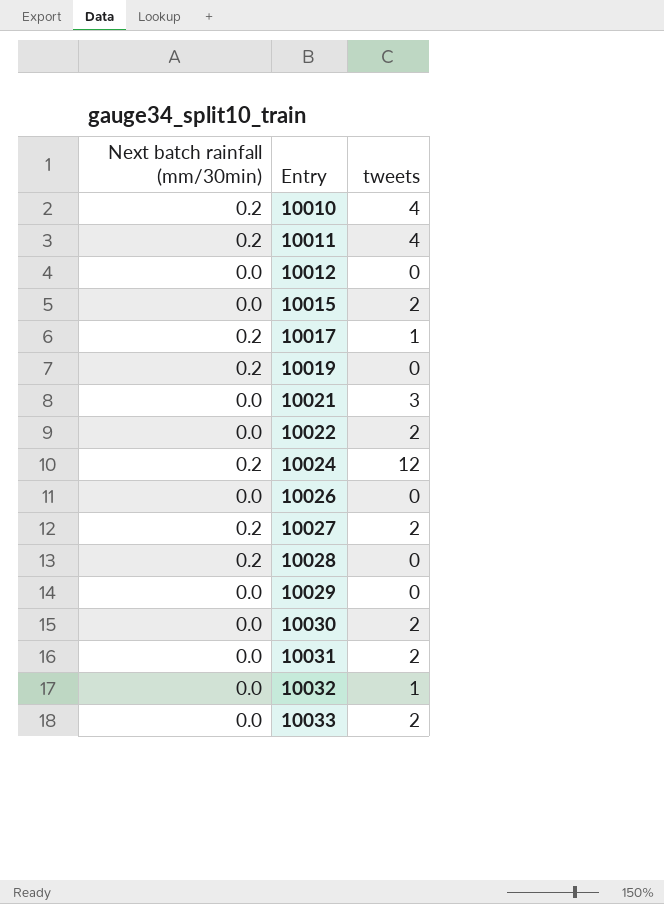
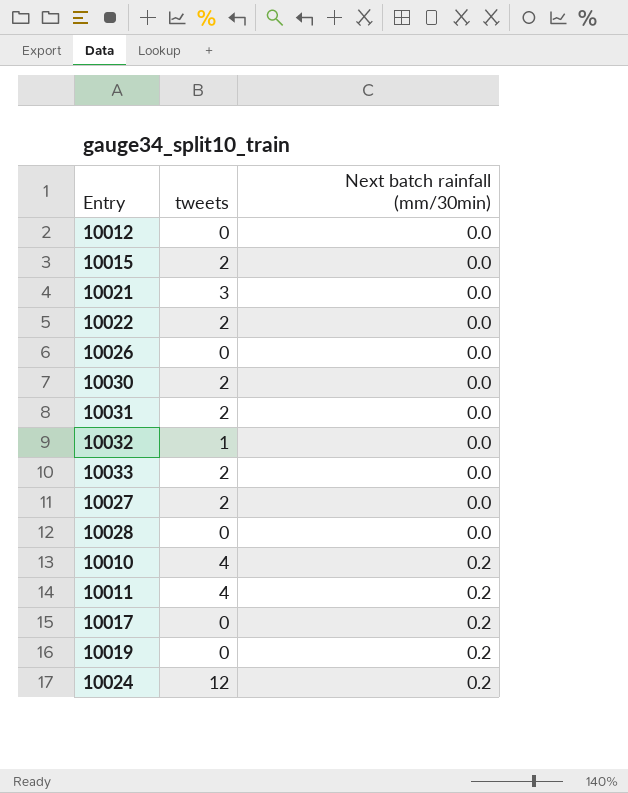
row order: Entry ascending -> Next batch rainfall (mm/30min) ascending
column Next batch rainfall (mm/30min) | position: 1 -> 3
row 10029: 0.0 | 0 -> none
10027 | Next batch rainfall (mm/30min): 0.2 -> 0.0
10028 | Next batch rainfall (mm/30min): 0.2 -> 0.0
10017 | tweets: 1 -> 0

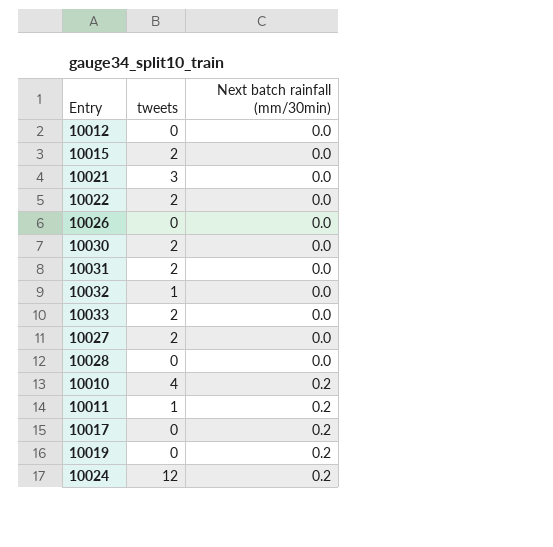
10011 | tweets: 4 -> 1

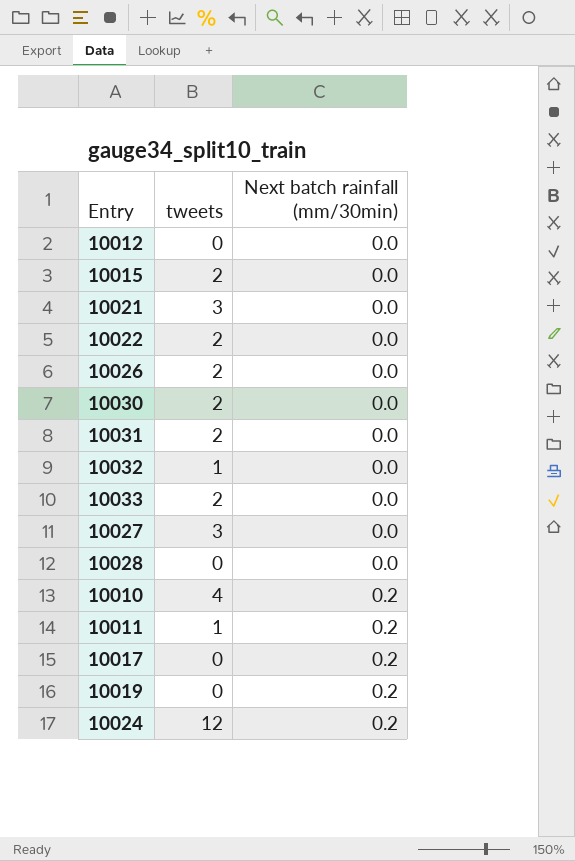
10026 | tweets: 0 -> 2
10027 | tweets: 2 -> 3

